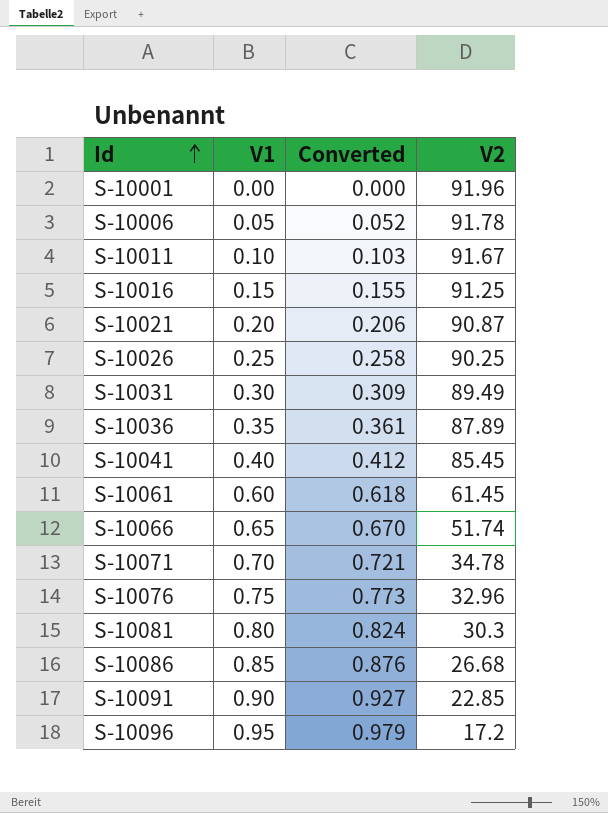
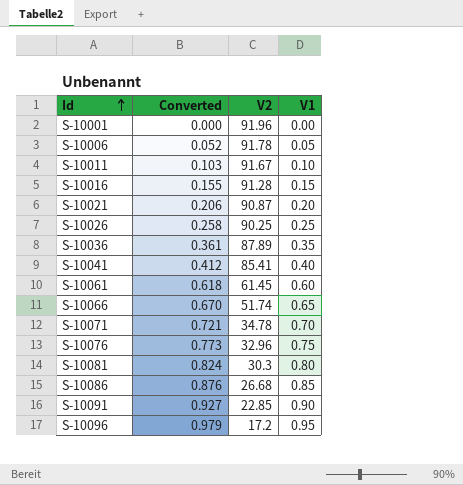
column V1 | position: 2 -> 4
row S-10031: 0.30 | 0.309 | 89.49 -> none
S-10016 | V2: 91.25 -> 91.28
S-10041 | V2: 85.45 -> 85.41

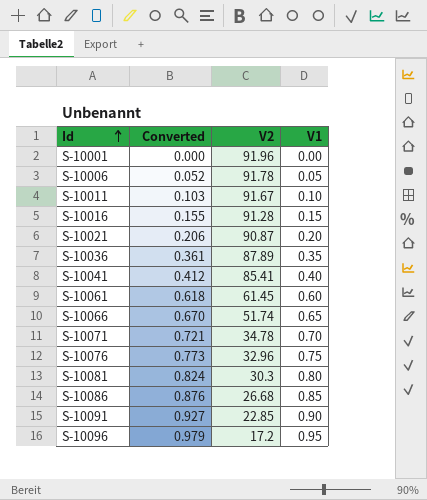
row S-10026: 0.258 | 90.25 | 0.25 -> none

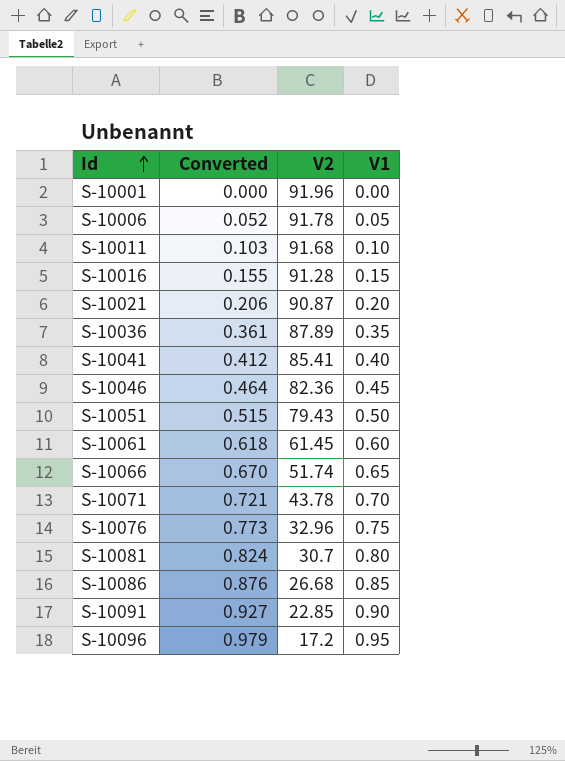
S-10011 | V2: 91.67 -> 91.68
row S-10046: none -> 0.464 | 82.36 | 0.45
row S-10051: none -> 0.515 | 79.43 | 0.50
S-10071 | V2: 34.78 -> 43.78
S-10081 | V2: 30.3 -> 30.7

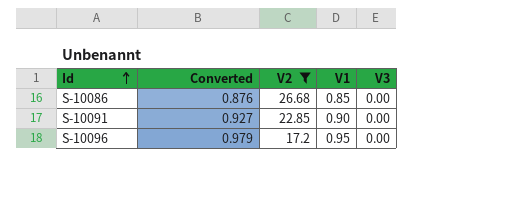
filter: none -> V2 <= 26.68
column V3 | position: none -> 5

